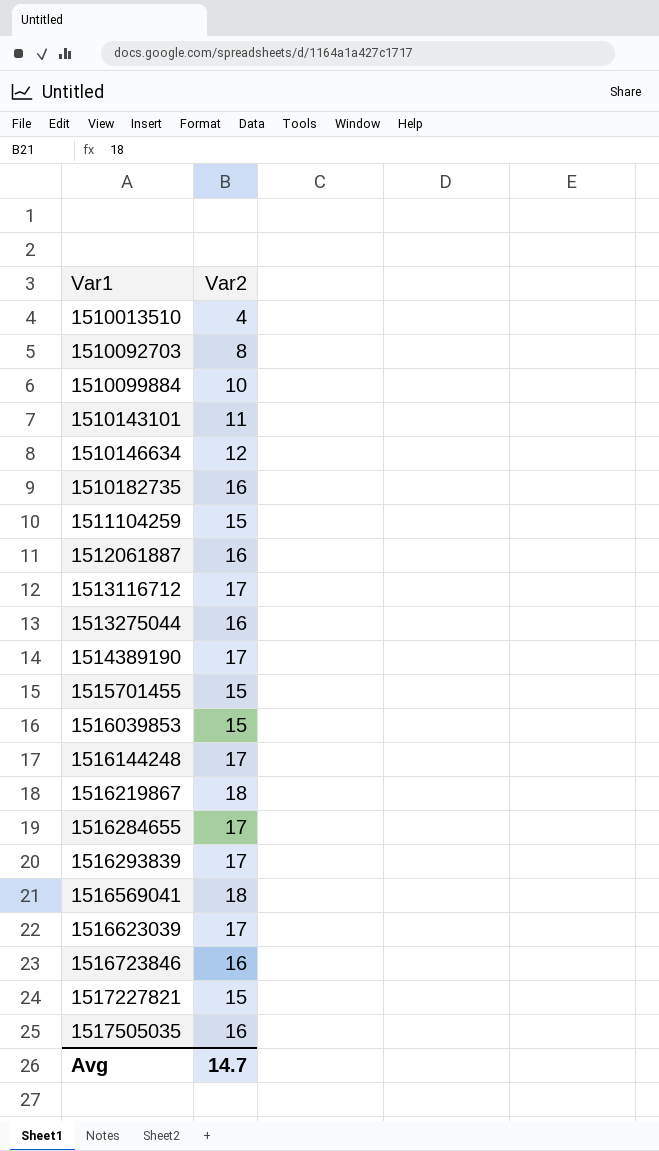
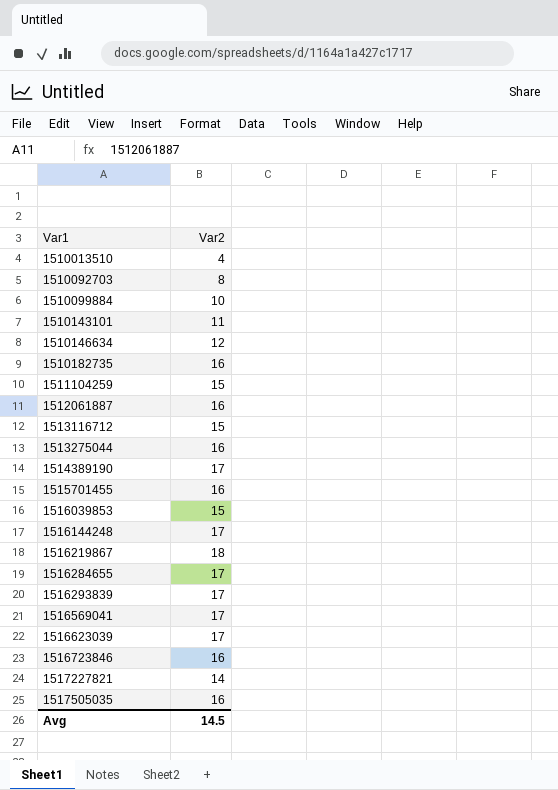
1513116712 | Var2: 17 -> 15
1515701455 | Var2: 15 -> 16
1516569041 | Var2: 18 -> 17
1517227821 | Var2: 15 -> 14
Avg | Var2: 14.7 -> 14.5

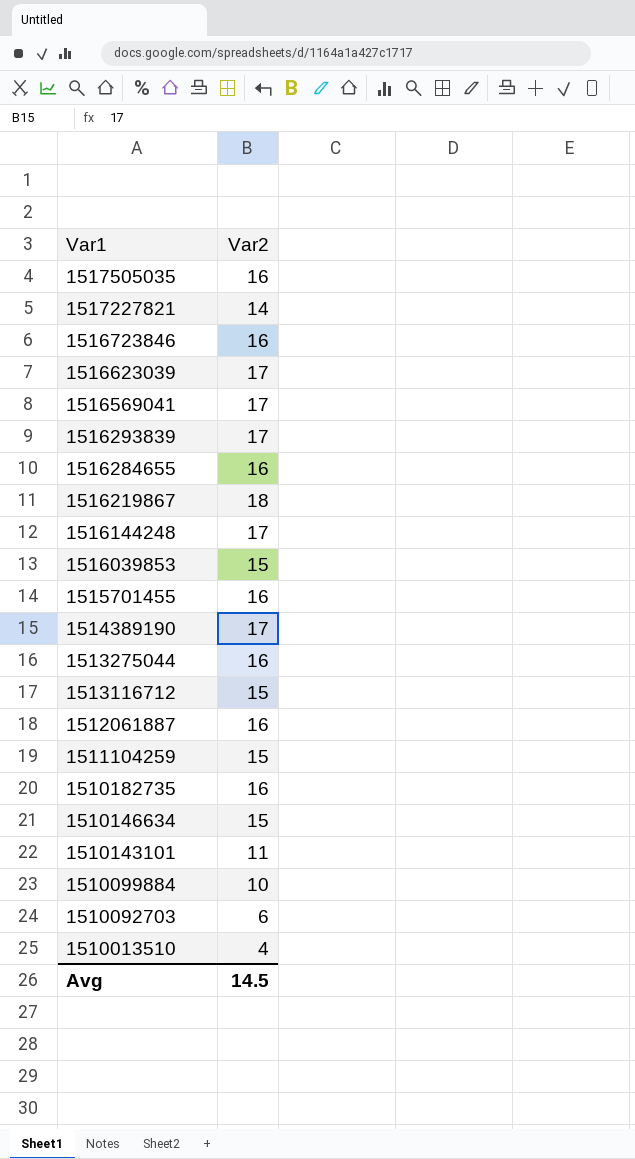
row order: Var1 ascending -> Var1 descending
1516284655 | Var2: 17 -> 16
1510146634 | Var2: 12 -> 15
1510092703 | Var2: 8 -> 6

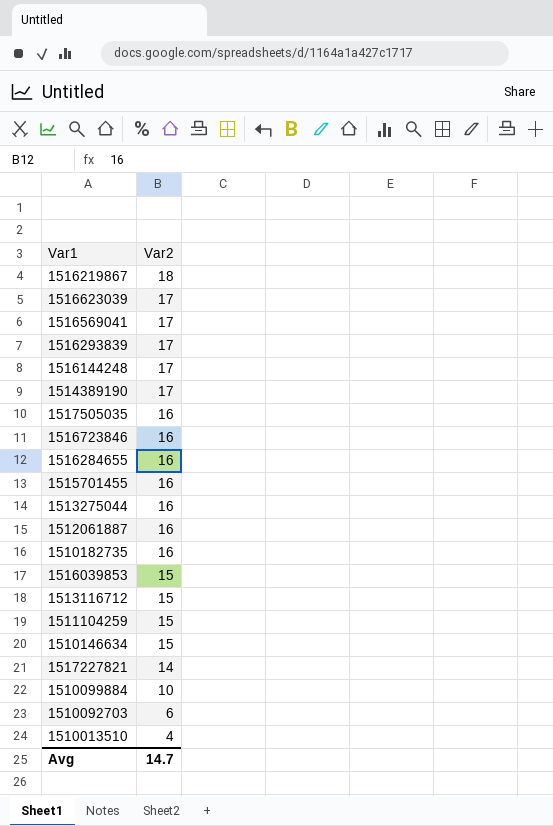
row order: Var1 descending -> Var2 descending
row 1510143101: 11 -> none
Avg | Var2: 14.5 -> 14.7

